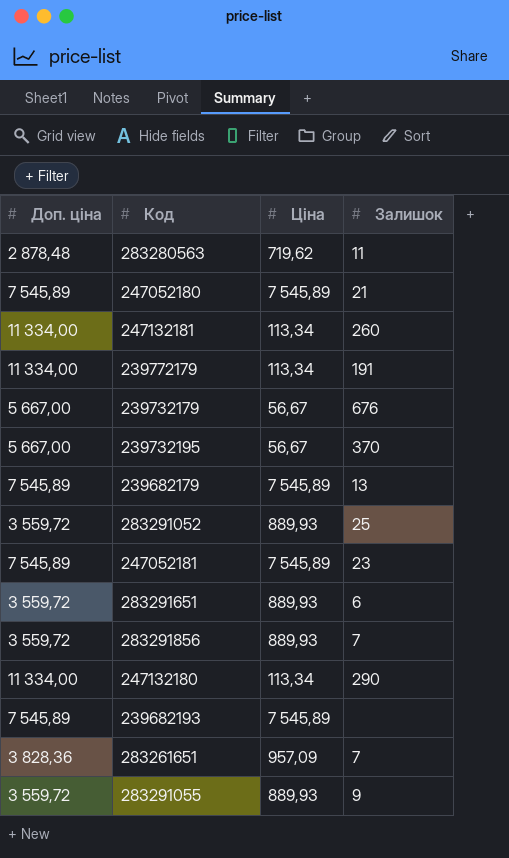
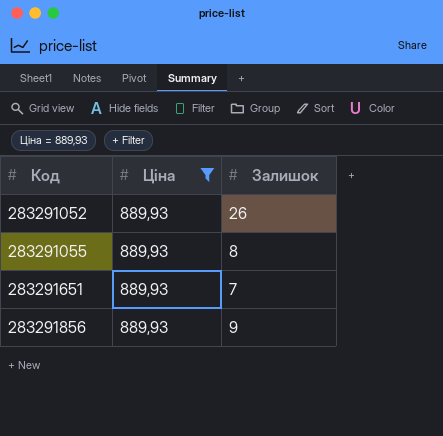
filter: none -> Ціна = 889,93
row order: none -> Код ascending
column Доп. ціна | position: 1 -> none
283291052 | Залишок: 25 -> 26
283291055 | Залишок: 9 -> 8
283291651 | Залишок: 6 -> 7
283291856 | Залишок: 7 -> 9

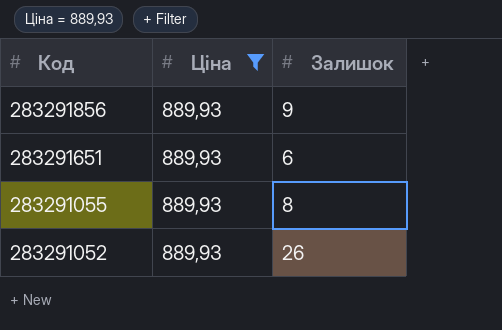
row order: Код ascending -> Код descending
283291651 | Залишок: 7 -> 6

